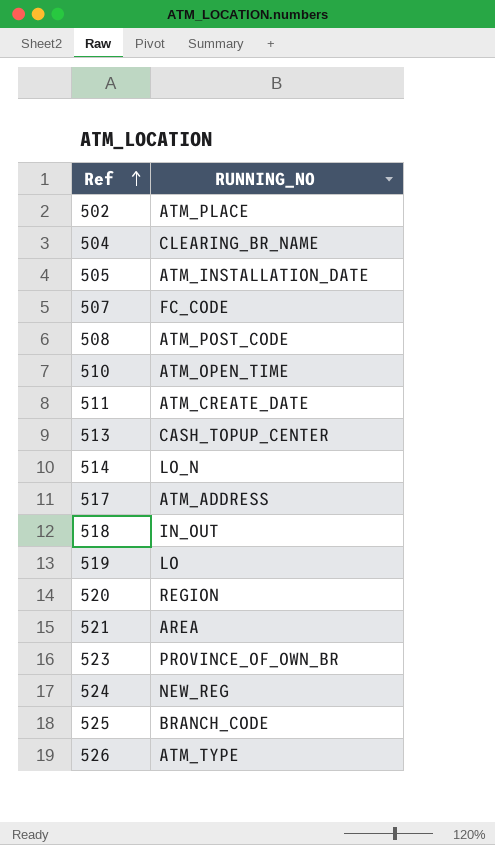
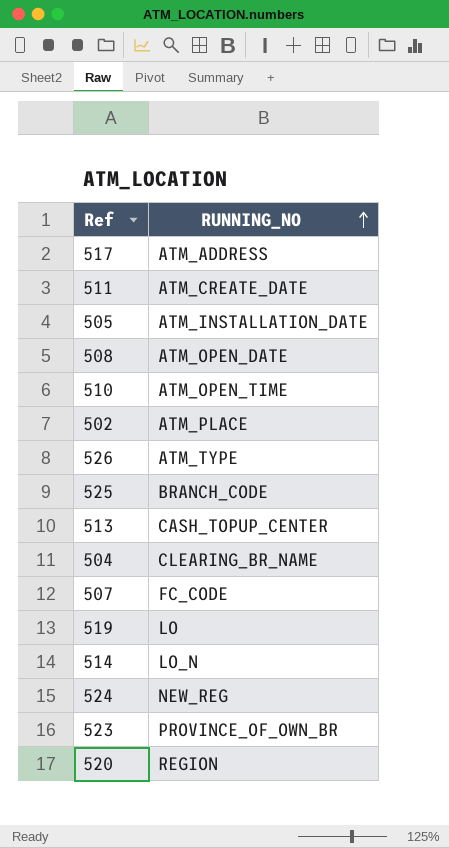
row order: Ref ascending -> RUNNING_NO ascending
row 518: IN_OUT -> none
row 521: AREA -> none
508 | RUNNING_NO: ATM_POST_CODE -> ATM_OPEN_DATE

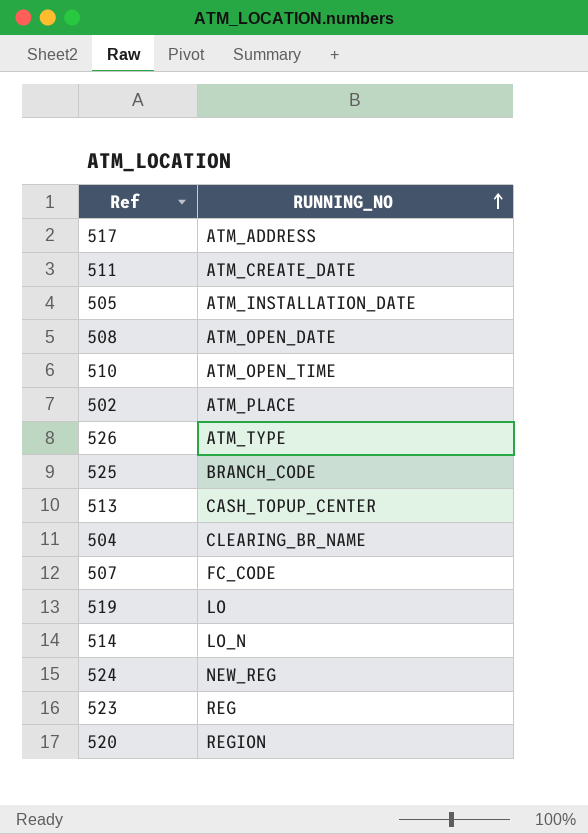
523 | RUNNING_NO: PROVINCE_OF_OWN_BR -> REG

